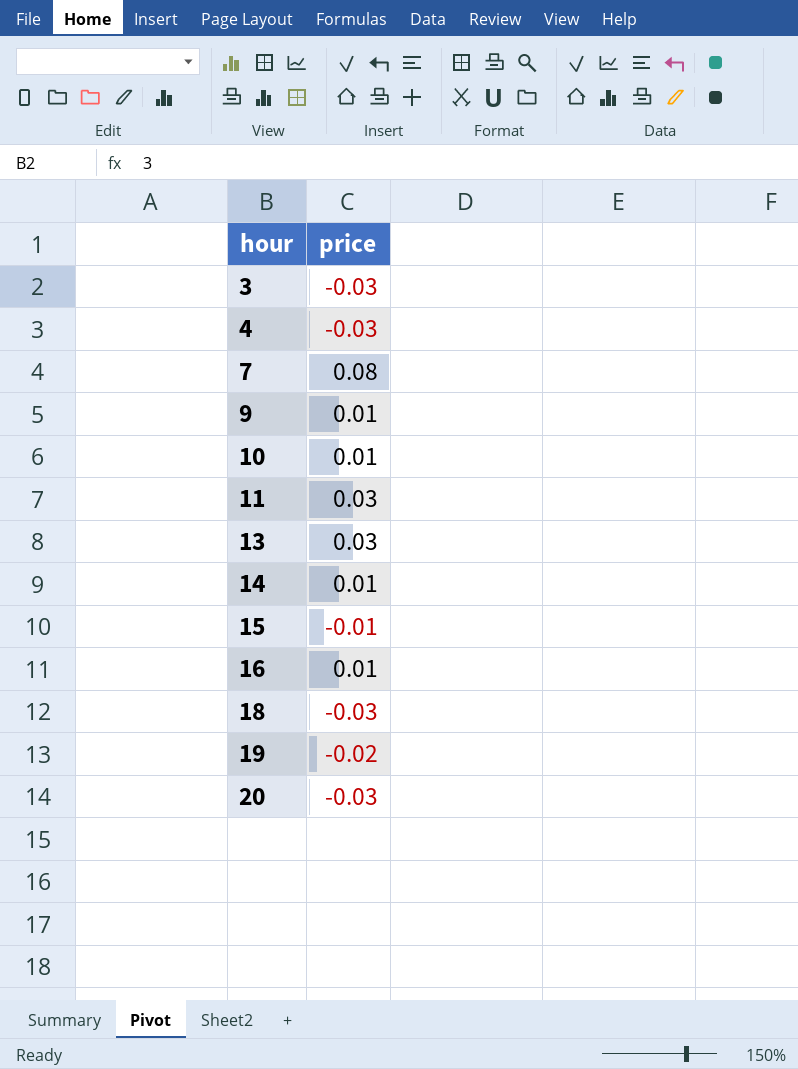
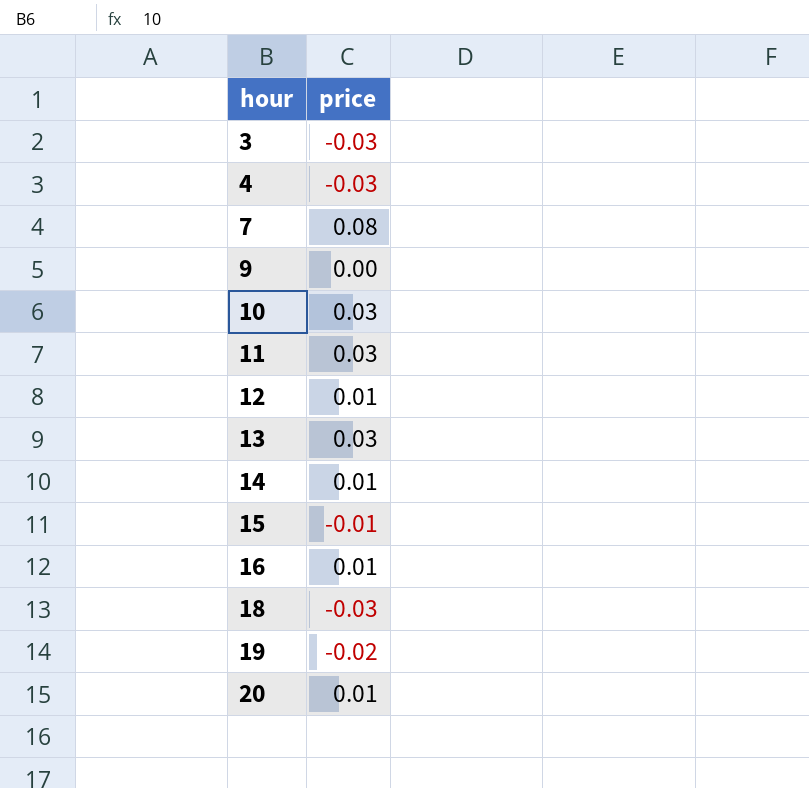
9 | price: 0.01 -> 0.00
10 | price: 0.01 -> 0.03
row 12: none -> 0.01
20 | price: -0.03 -> 0.01

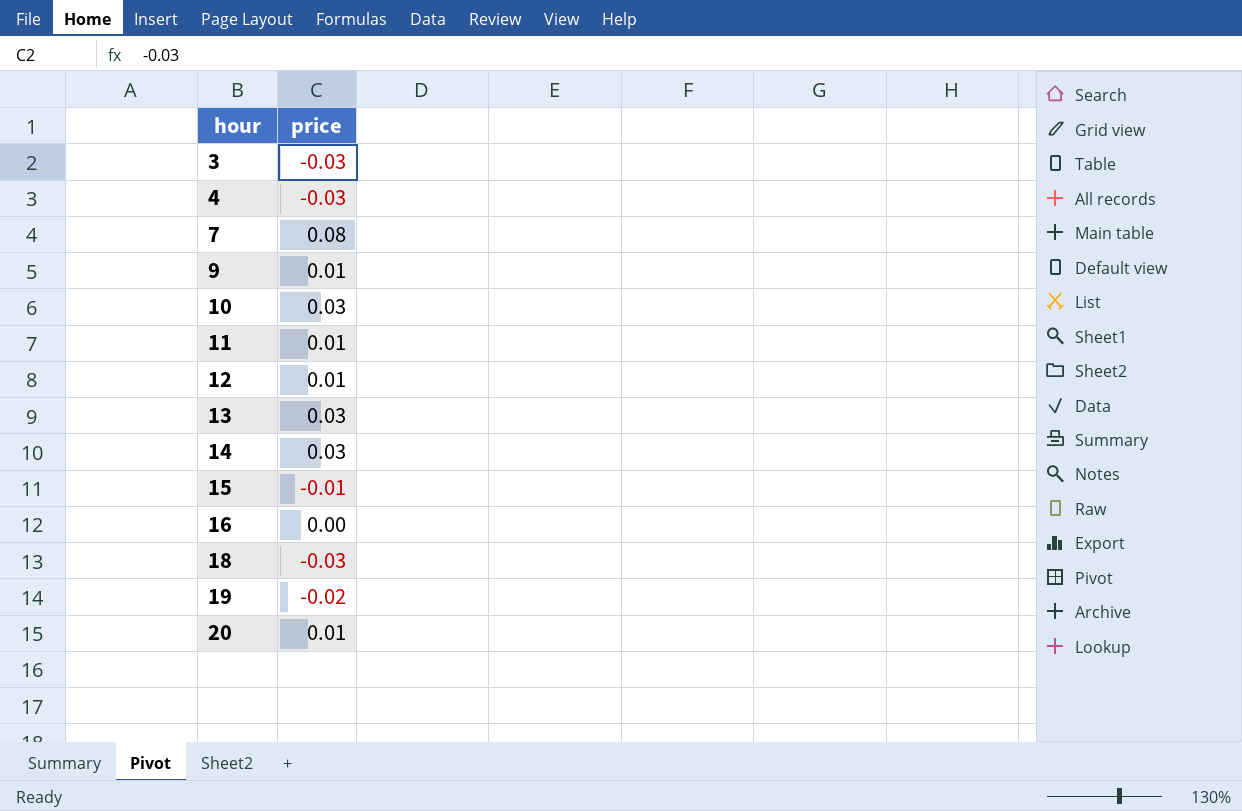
9 | price: 0.00 -> 0.01
11 | price: 0.03 -> 0.01
14 | price: 0.01 -> 0.03
16 | price: 0.01 -> 0.00

